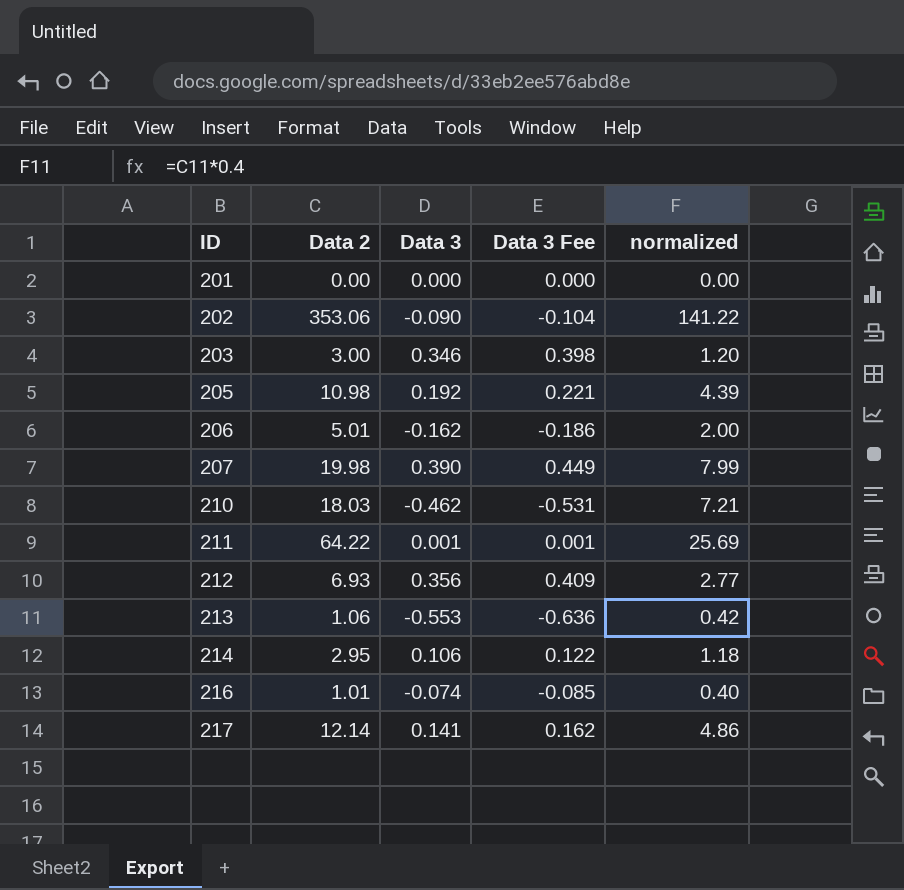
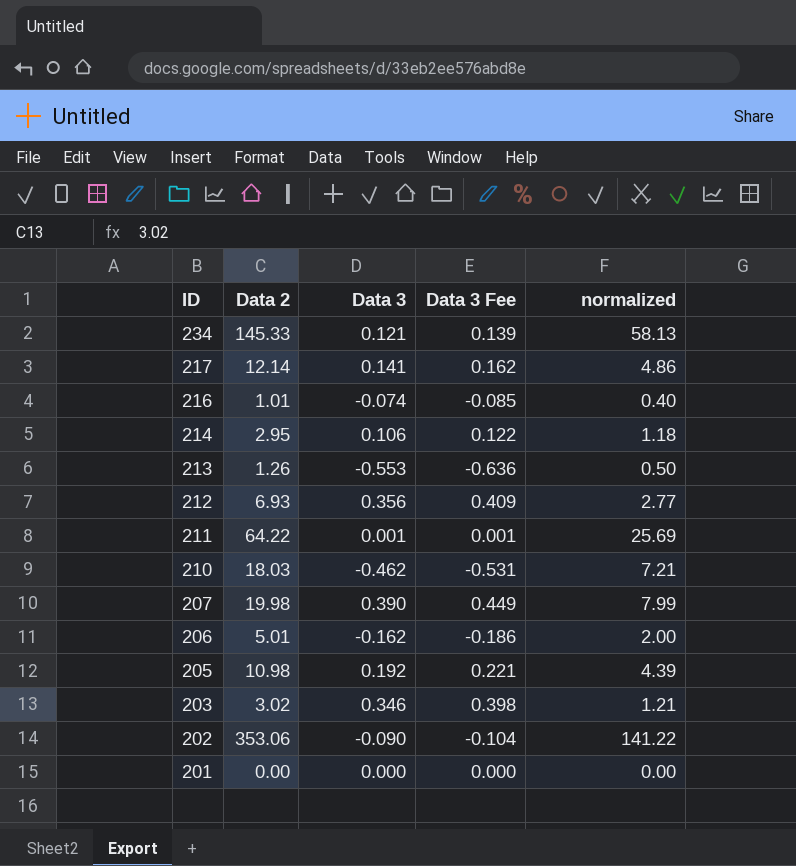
row order: ID ascending -> ID descending
row 234: none -> 145.33 | 0.121 | 0.139 | 58.13
213 | Data 2: 1.06 -> 1.26
213 | normalized: 0.42 -> 0.50
203 | Data 2: 3.00 -> 3.02
203 | normalized: 1.20 -> 1.21

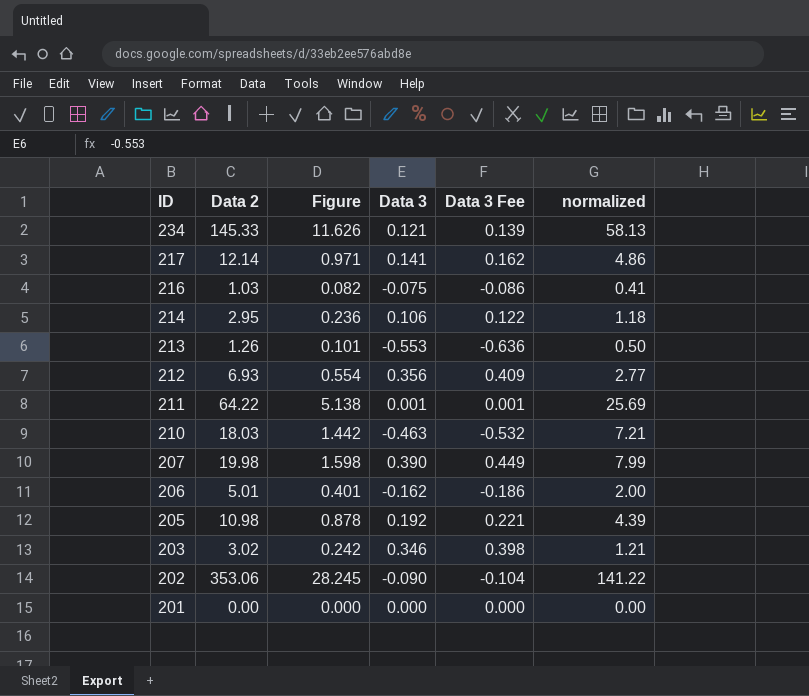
column Figure | formula: none -> [Data 2] * 0.08
216 | Data 2: 1.01 -> 1.03
216 | Data 3: -0.074 -> -0.075
216 | Data 3 Fee: -0.085 -> -0.086
216 | normalized: 0.40 -> 0.41
210 | Data 3: -0.462 -> -0.463
210 | Data 3 Fee: -0.531 -> -0.532

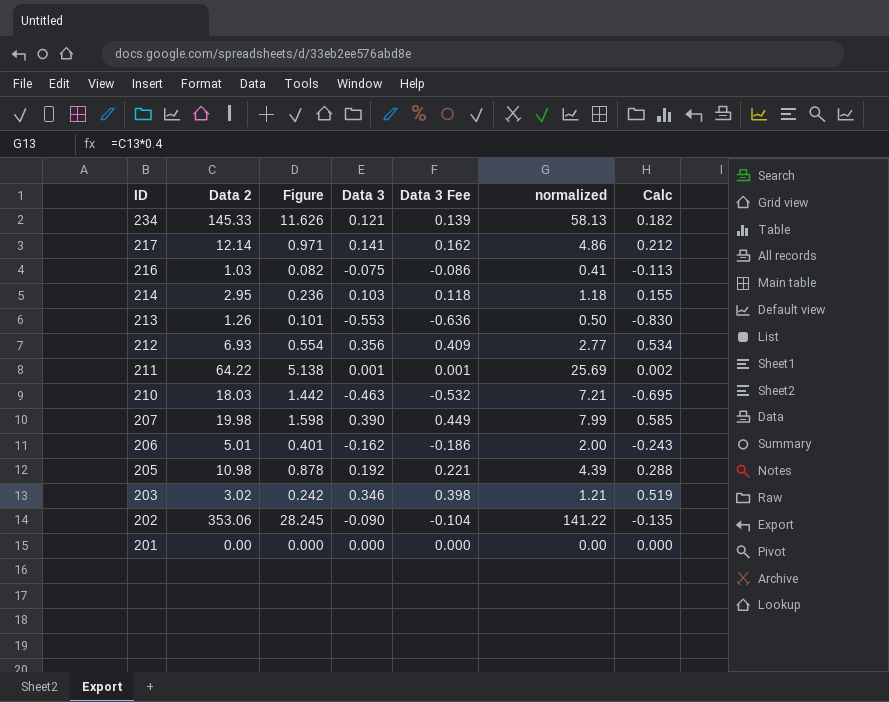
column Calc | formula: none -> [Data 3] * 1.5
214 | Data 3: 0.106 -> 0.103
214 | Data 3 Fee: 0.122 -> 0.118

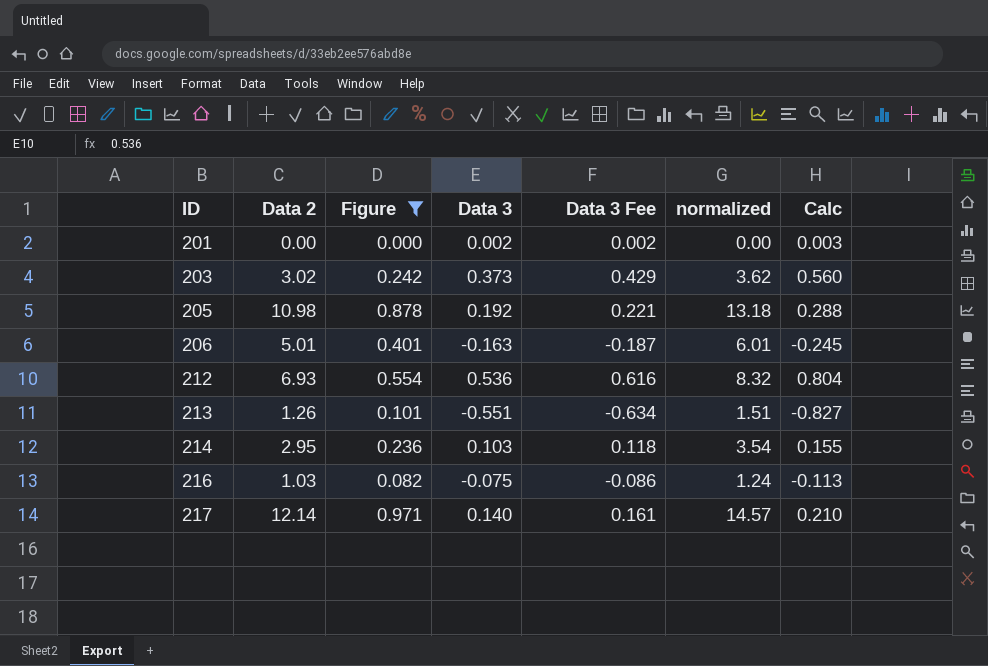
filter: none -> Figure <= 0.971
row order: ID descending -> ID ascending
column normalized | formula: [Data 2] * 0.4 -> [Data 2] * 1.2
201 | Data 3: 0.000 -> 0.002
201 | Data 3 Fee: 0.000 -> 0.002
201 | Calc: 0.000 -> 0.003
203 | Data 3: 0.346 -> 0.373
203 | Data 3 Fee: 0.398 -> 0.429
203 | Calc: 0.519 -> 0.560
206 | Data 3: -0.162 -> -0.163
206 | Data 3 Fee: -0.186 -> -0.187
206 | Calc: -0.243 -> -0.245
212 | Data 3: 0.356 -> 0.536
212 | Data 3 Fee: 0.409 -> 0.616
212 | Calc: 0.534 -> 0.804
213 | Data 3: -0.553 -> -0.551
213 | Data 3 Fee: -0.636 -> -0.634
213 | Calc: -0.830 -> -0.827
217 | Data 3: 0.141 -> 0.140
217 | Data 3 Fee: 0.162 -> 0.161
217 | Calc: 0.212 -> 0.210

